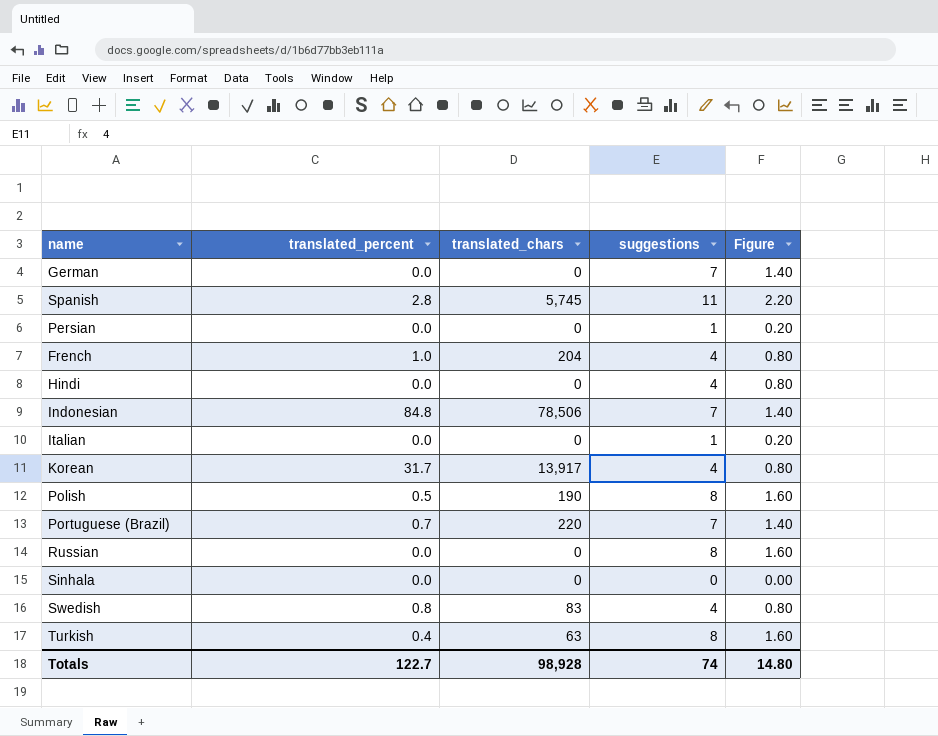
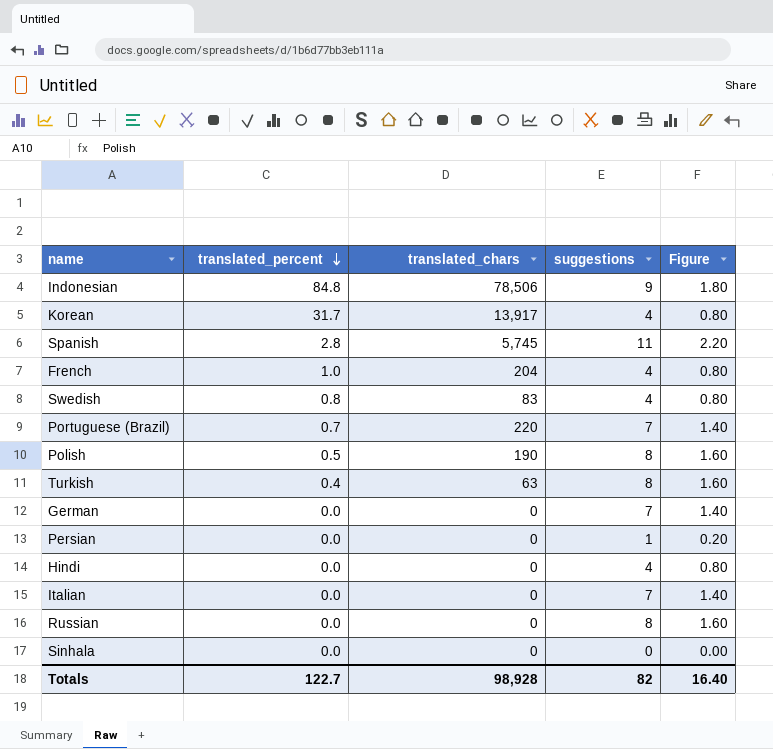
row order: none -> translated_percent descending
Indonesian | suggestions: 7 -> 9
Indonesian | Figure: 1.40 -> 1.80
Italian | suggestions: 1 -> 7
Italian | Figure: 0.20 -> 1.40
Totals | suggestions: 74 -> 82
Totals | Figure: 14.80 -> 16.40

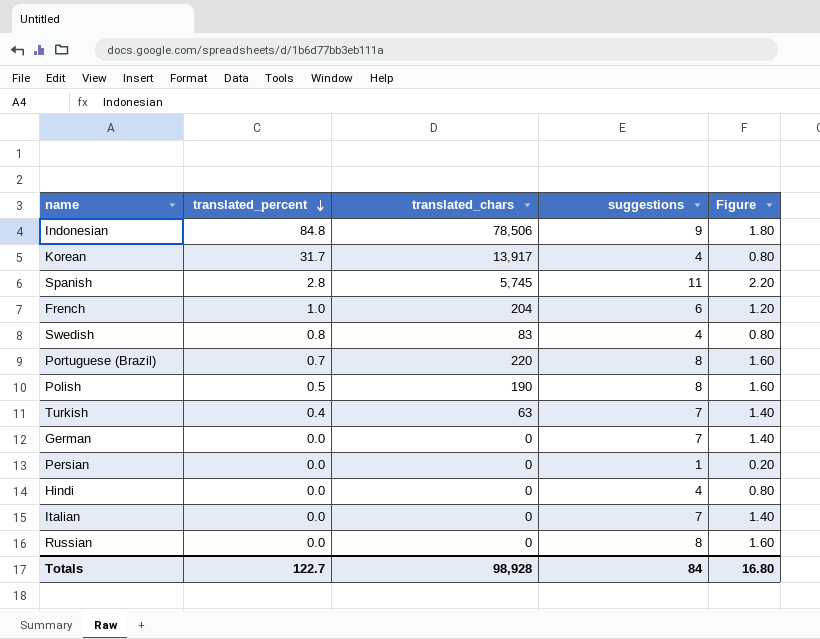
row Sinhala: 0.0 | 0 | 0 | 0.00 -> none
French | suggestions: 4 -> 6
French | Figure: 0.80 -> 1.20
Portuguese (Brazil) | suggestions: 7 -> 8
Portuguese (Brazil) | Figure: 1.40 -> 1.60
Turkish | suggestions: 8 -> 7
Turkish | Figure: 1.60 -> 1.40
Totals | suggestions: 82 -> 84
Totals | Figure: 16.40 -> 16.80

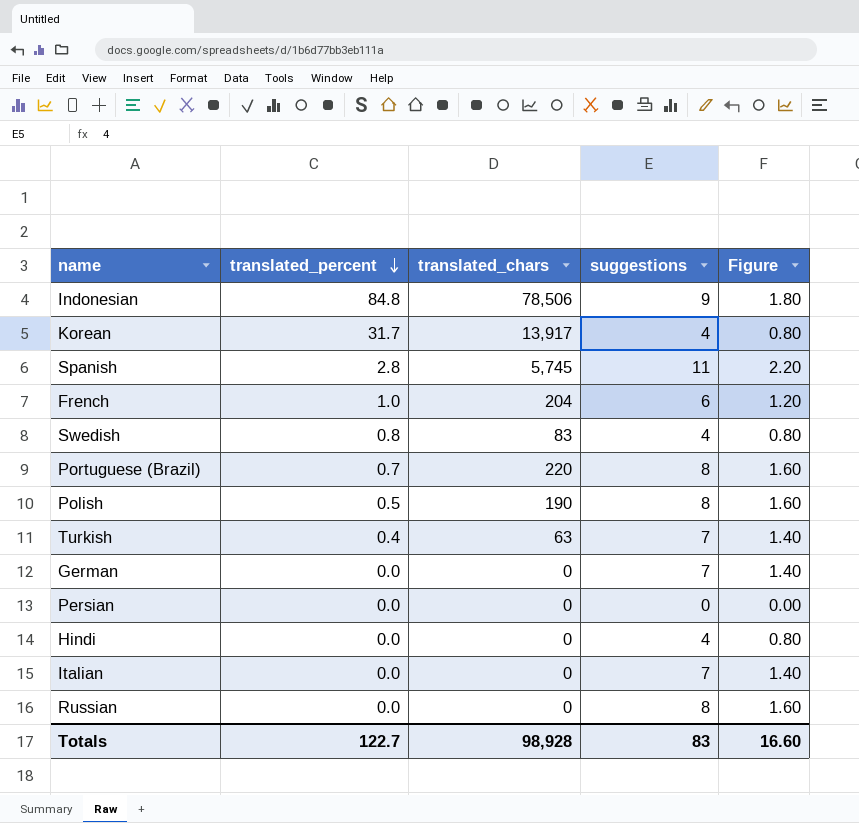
Persian | suggestions: 1 -> 0
Persian | Figure: 0.20 -> 0.00
Totals | suggestions: 84 -> 83
Totals | Figure: 16.80 -> 16.60

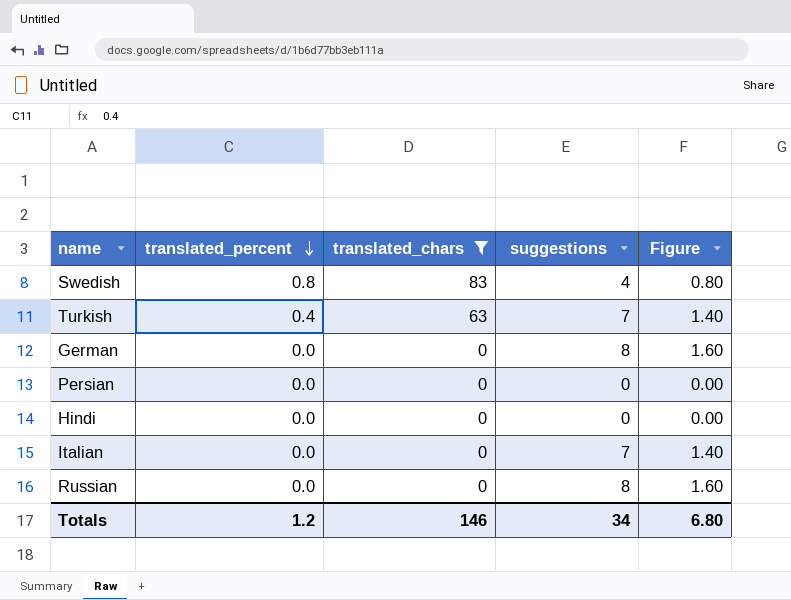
filter: none -> translated_chars <= 83
German | suggestions: 7 -> 8
German | Figure: 1.40 -> 1.60
Hindi | suggestions: 4 -> 0
Hindi | Figure: 0.80 -> 0.00
Totals | translated_percent: 122.7 -> 1.2
Totals | translated_chars: 98,928 -> 146
Totals | suggestions: 83 -> 34
Totals | Figure: 16.60 -> 6.80

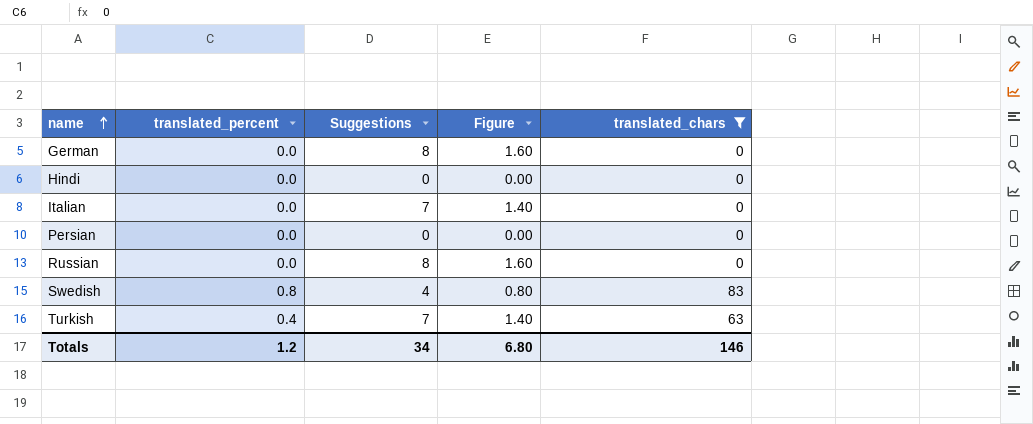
row order: translated_percent descending -> name ascending
column name: suggestions -> Suggestions
column translated_chars | position: 3 -> 5

